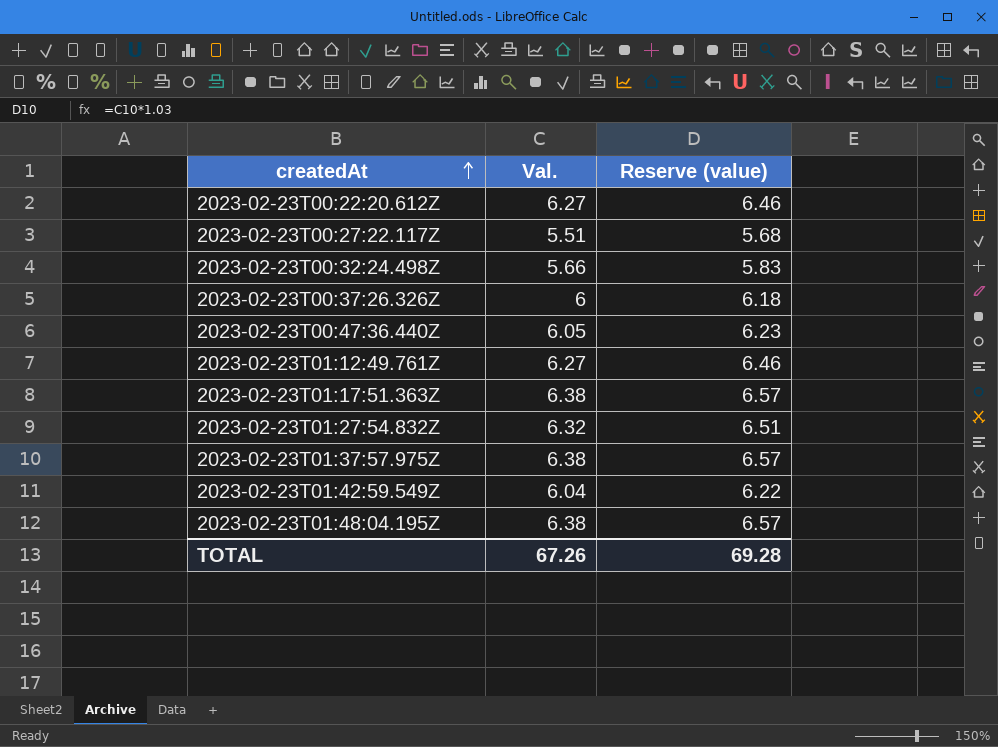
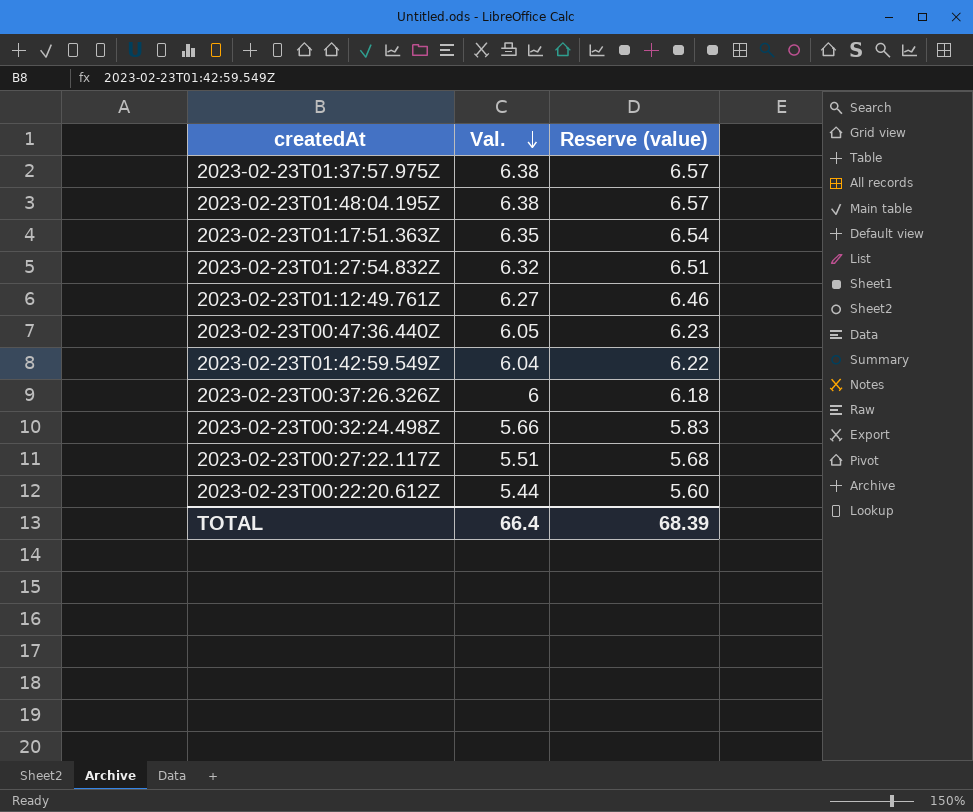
row order: createdAt ascending -> Val. descending
2023-02-23T01:17:51.363Z | Val.: 6.38 -> 6.35
2023-02-23T01:17:51.363Z | Reserve (value): 6.57 -> 6.54
2023-02-23T00:22:20.612Z | Val.: 6.27 -> 5.44
2023-02-23T00:22:20.612Z | Reserve (value): 6.46 -> 5.60
TOTAL | Val.: 67.26 -> 66.4
TOTAL | Reserve (value): 69.28 -> 68.39

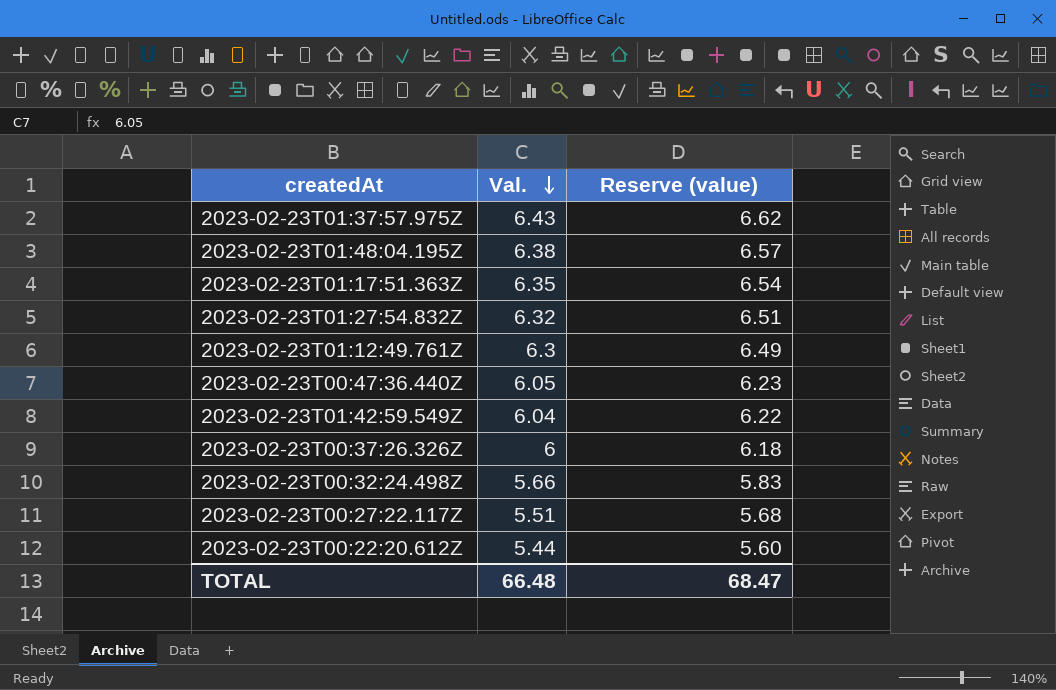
2023-02-23T01:37:57.975Z | Val.: 6.38 -> 6.43
2023-02-23T01:37:57.975Z | Reserve (value): 6.57 -> 6.62
2023-02-23T01:12:49.761Z | Val.: 6.27 -> 6.3
2023-02-23T01:12:49.761Z | Reserve (value): 6.46 -> 6.49
TOTAL | Val.: 66.4 -> 66.48
TOTAL | Reserve (value): 68.39 -> 68.47

